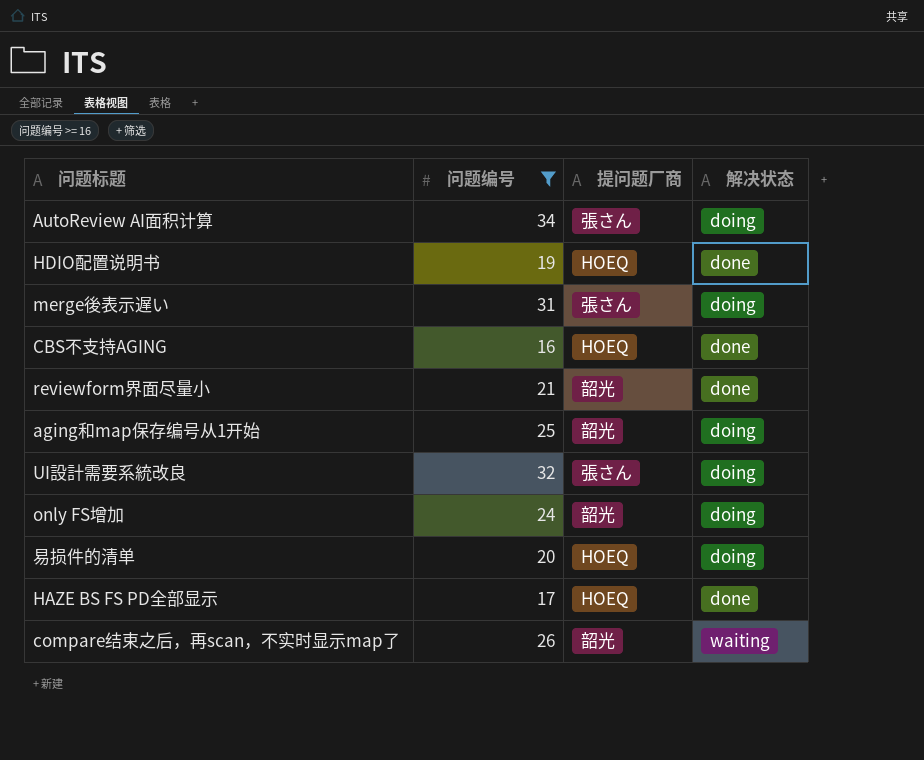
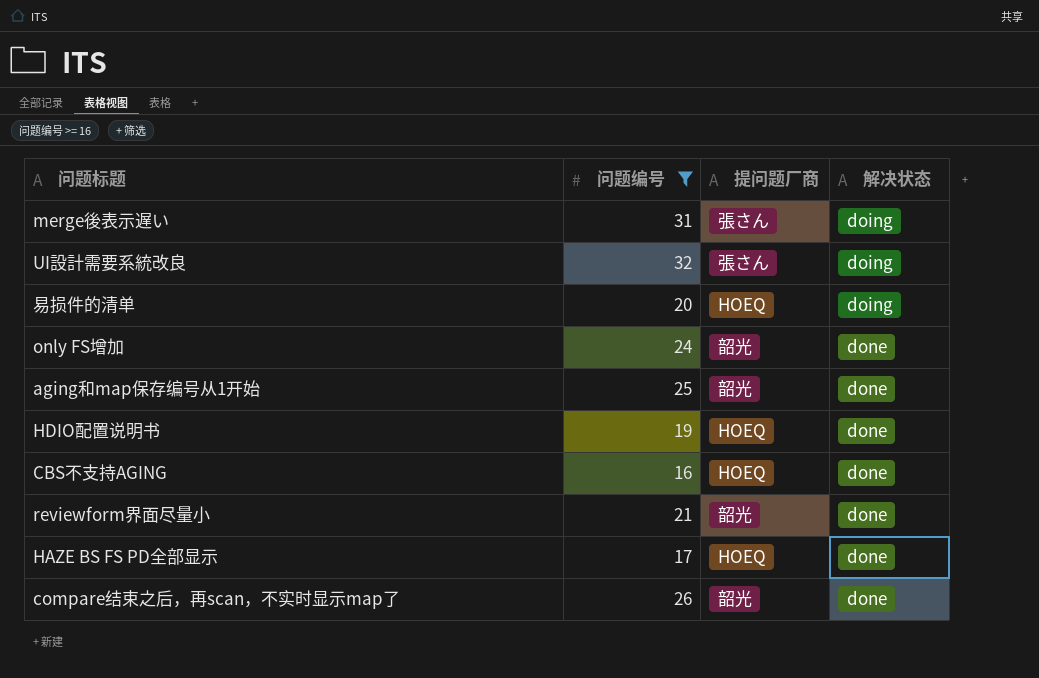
row order: none -> 解决状态 ascending
row AutoReview AI面积计算: 34 | 張さん | doing -> none
only FS增加 | 解决状态: doing -> done
aging和map保存编号从1开始 | 解决状态: doing -> done
compare结束之后，再scan，不实时显示map了 | 解决状态: waiting -> done

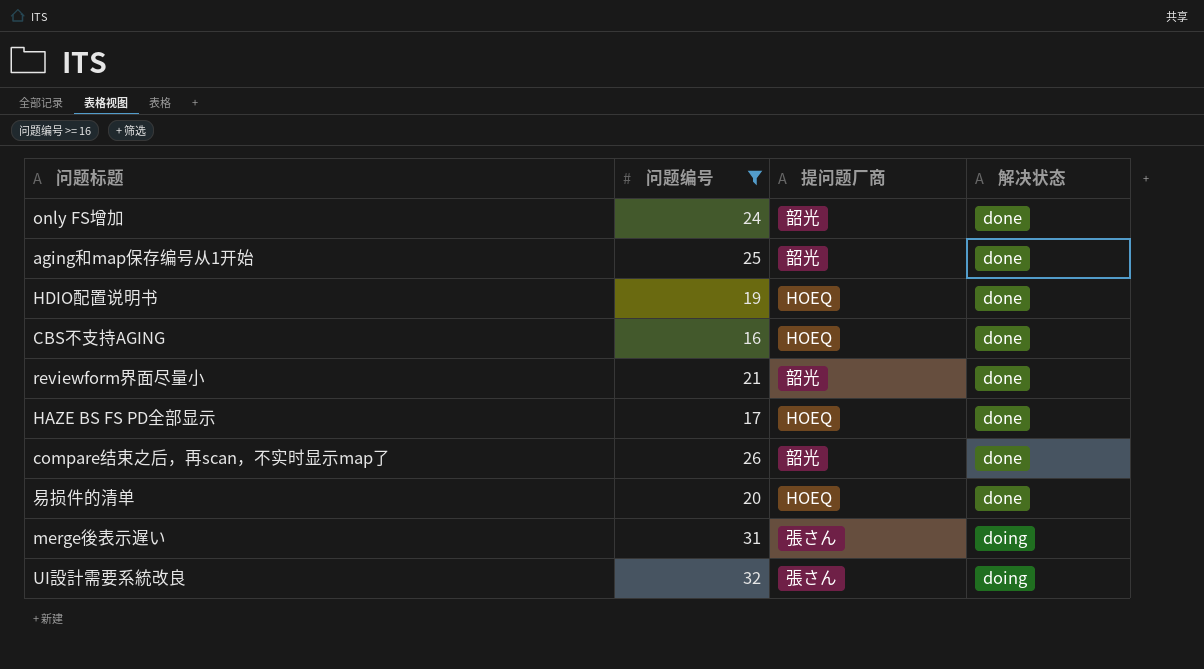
row order: 解决状态 ascending -> 解决状态 descending
易损件的清单 | 解决状态: doing -> done

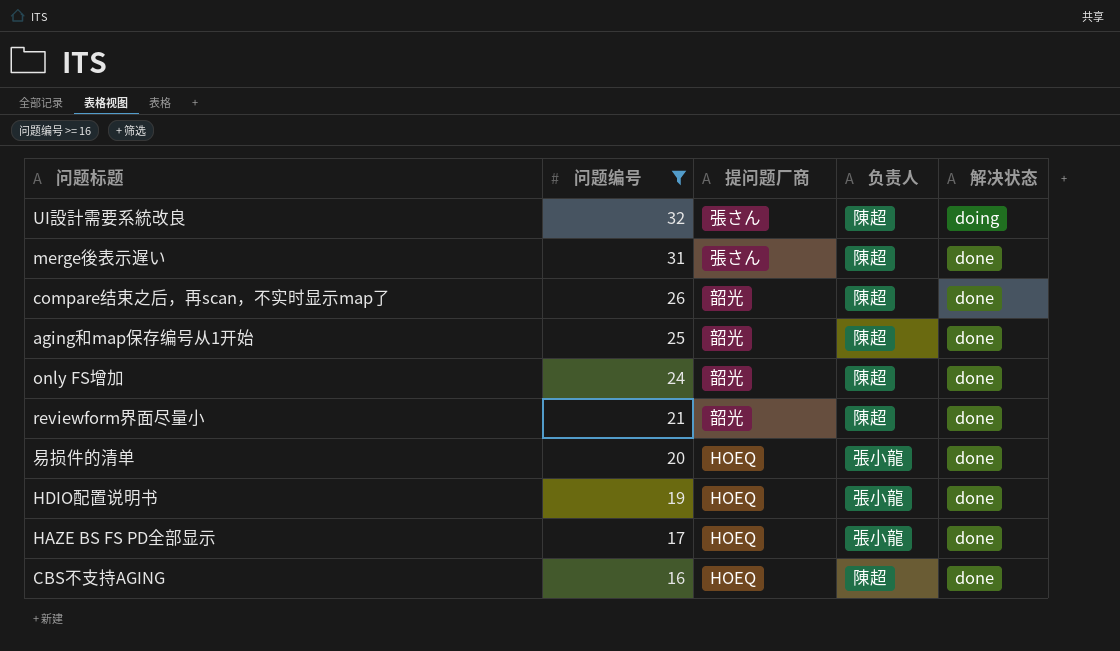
row order: 解决状态 descending -> 问题编号 descending
column 负责人 | position: none -> 4
merge後表示遅い | 解决状态: doing -> done

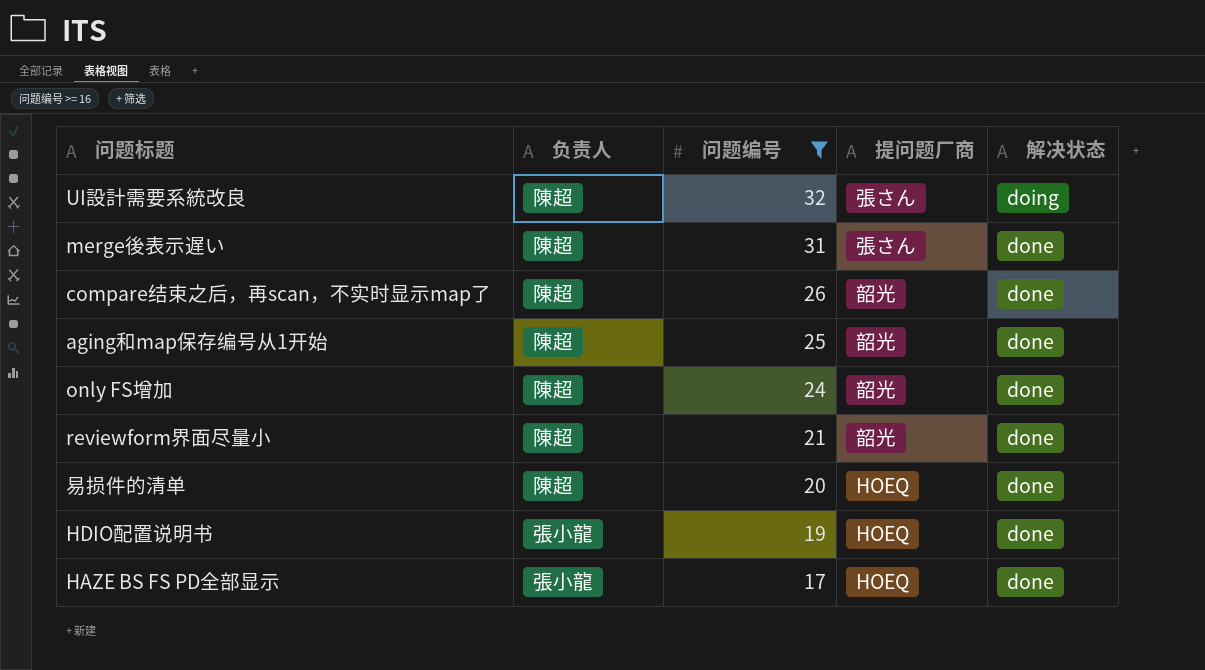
column 负责人 | position: 4 -> 2
row CBS不支持AGING: 16 | HOEQ | 陳超 | done -> none
易损件的清单 | 负责人: 張小龍 -> 陳超

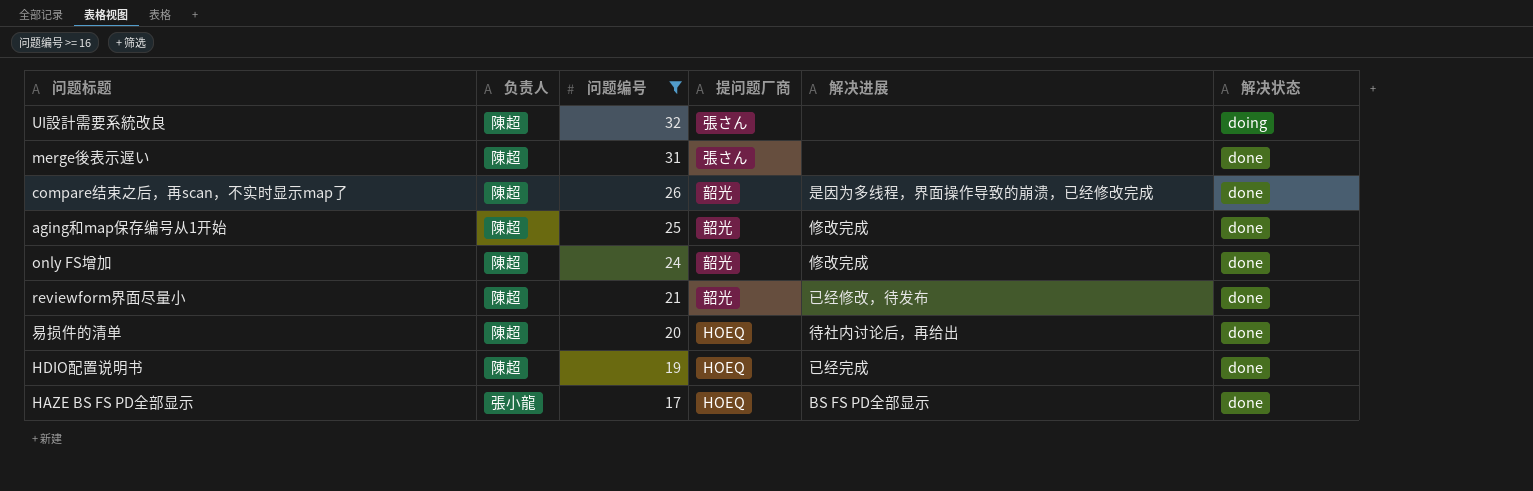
column 解决进展 | position: none -> 5
HDIO配置说明书 | 负责人: 張小龍 -> 陳超

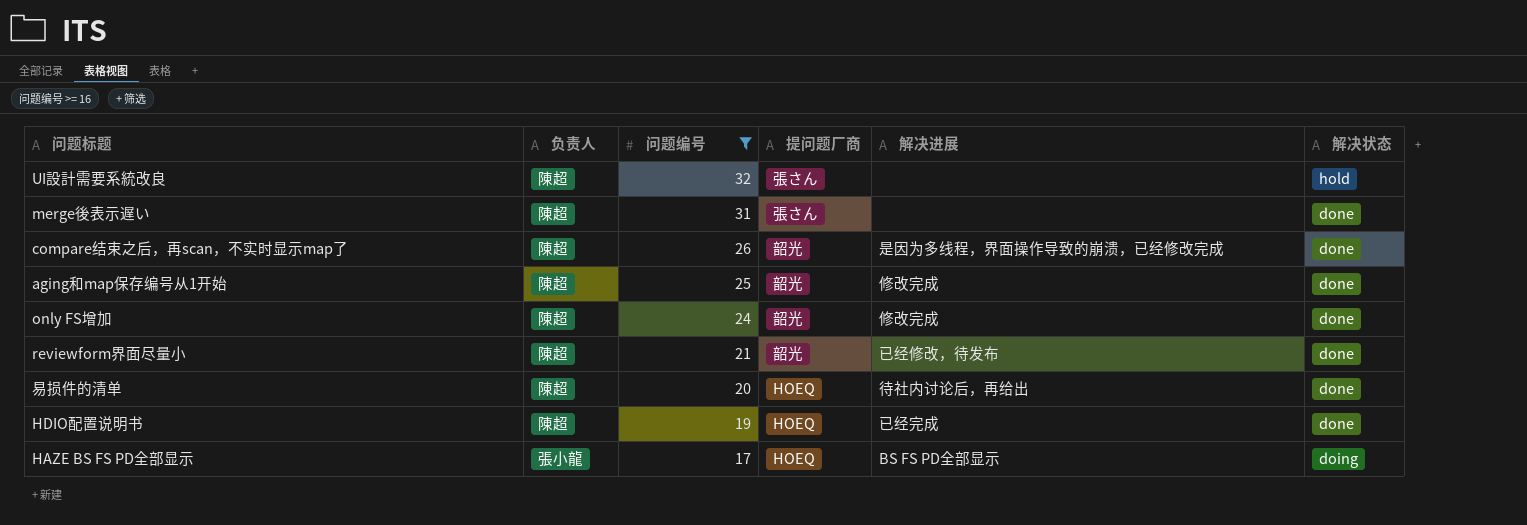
UI設計需要系統改良 | 解决状态: doing -> hold
HAZE BS FS PD全部显示 | 解决状态: done -> doing

